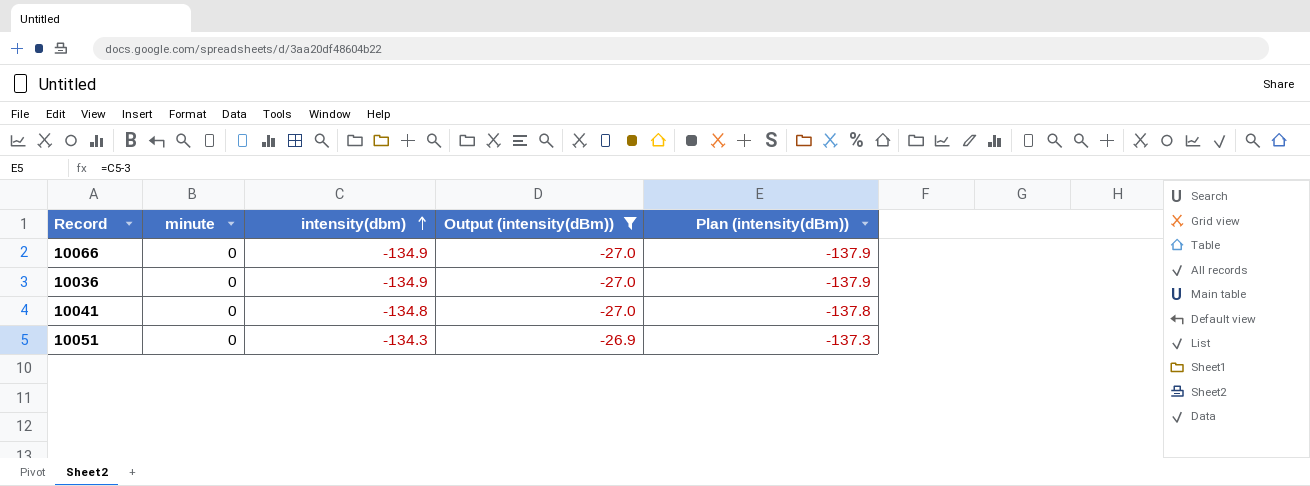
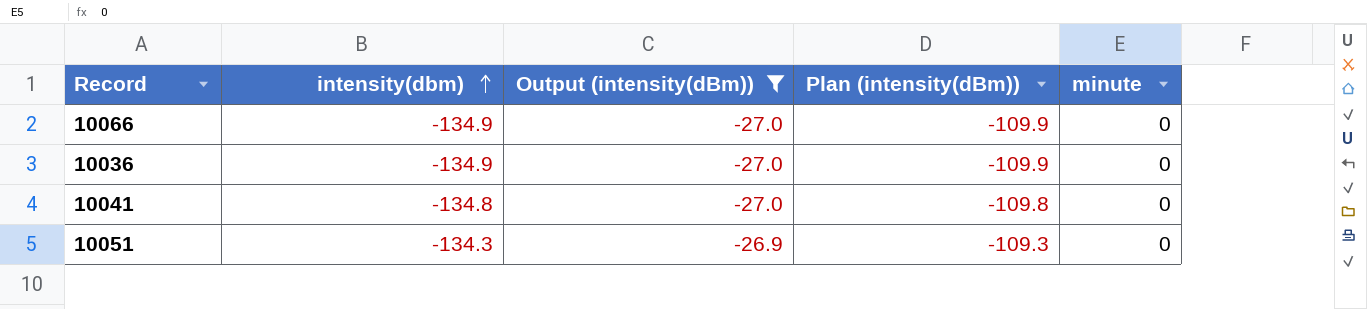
column Plan (intensity(dBm)) | formula: [intensity(dbm)] - 3 -> [intensity(dbm)] + 25
column minute | position: 2 -> 5

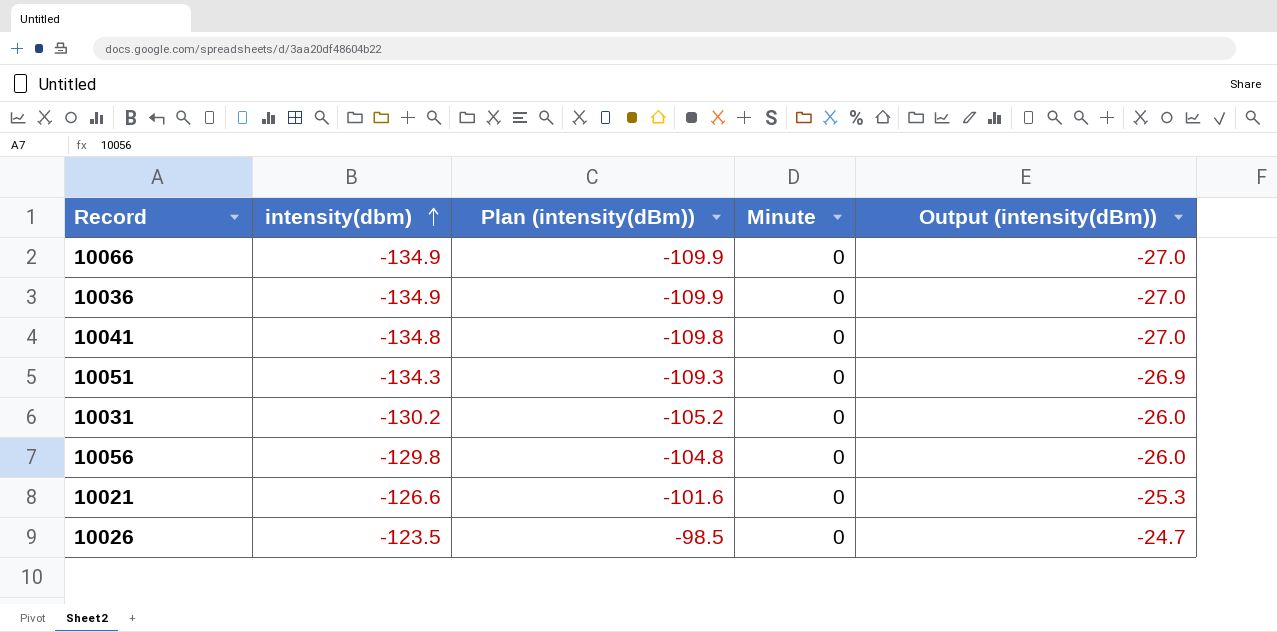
filter: Output (intensity(dBm)) <= -26.9 -> none
column name: minute -> Minute
column Output (intensity(dBm)) | position: 3 -> 5

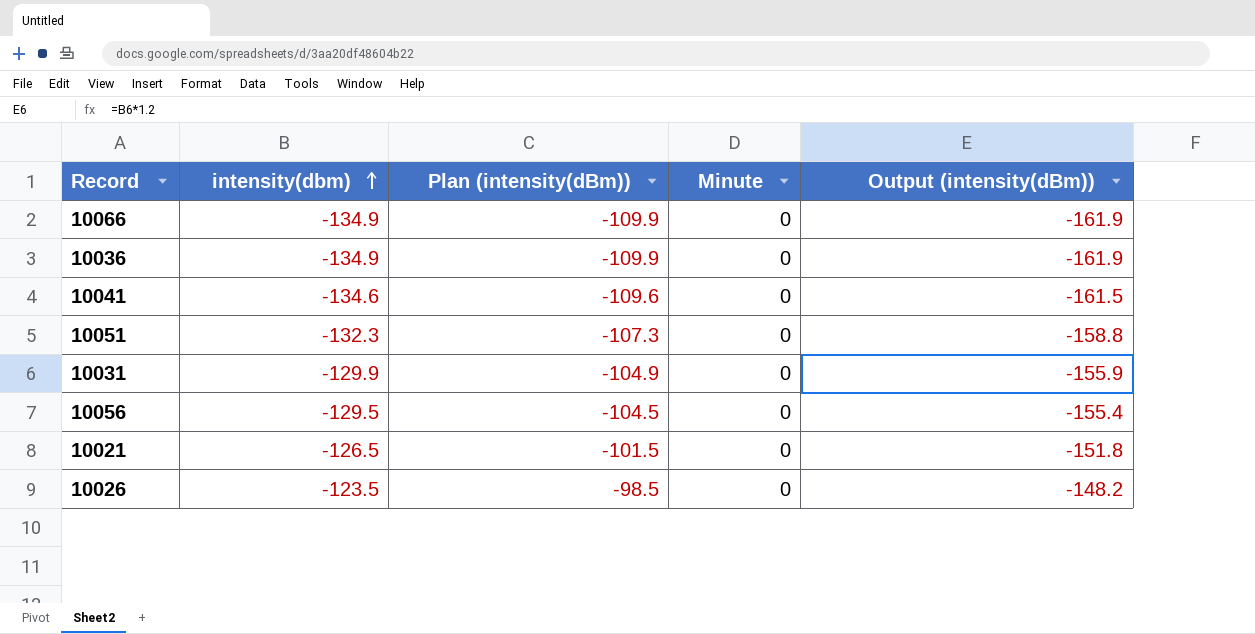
column Output (intensity(dBm)) | formula: [intensity(dbm)] * 0.2 -> [intensity(dbm)] * 1.2
10041 | intensity(dbm): -134.8 -> -134.6
10041 | Plan (intensity(dBm)): -109.8 -> -109.6
10051 | intensity(dbm): -134.3 -> -132.3
10051 | Plan (intensity(dBm)): -109.3 -> -107.3
10031 | intensity(dbm): -130.2 -> -129.9
10031 | Plan (intensity(dBm)): -105.2 -> -104.9
10056 | intensity(dbm): -129.8 -> -129.5
10056 | Plan (intensity(dBm)): -104.8 -> -104.5
10021 | intensity(dbm): -126.6 -> -126.5
10021 | Plan (intensity(dBm)): -101.6 -> -101.5

